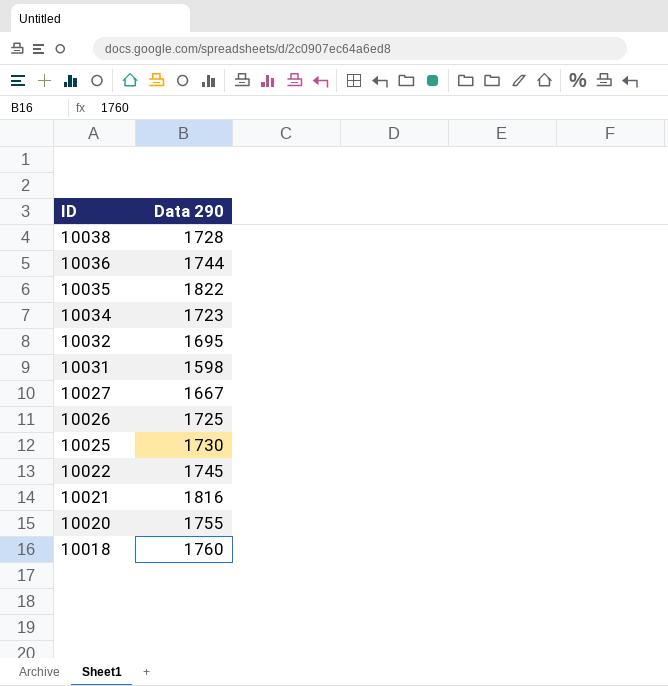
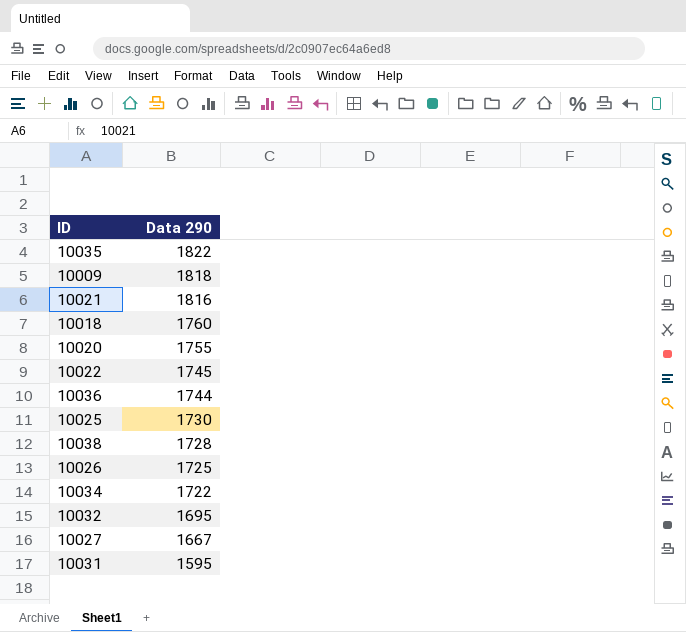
row order: ID descending -> Data 290 descending
row 10009: none -> 1818
10034 | Data 290: 1723 -> 1722
10031 | Data 290: 1598 -> 1595

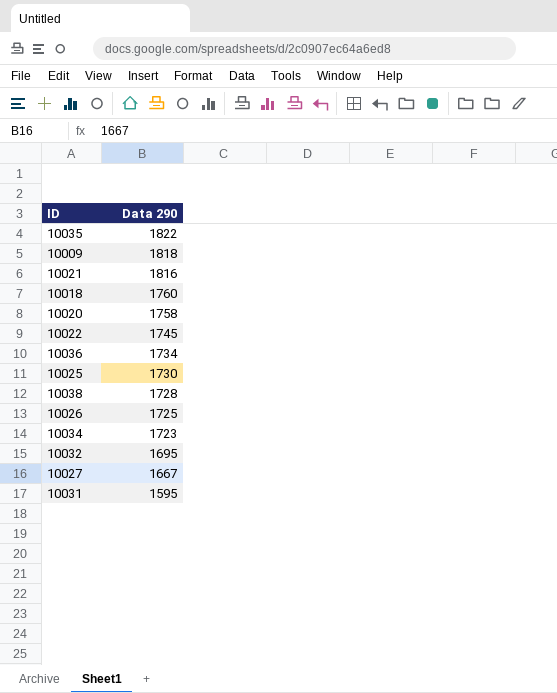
10020 | Data 290: 1755 -> 1758
10036 | Data 290: 1744 -> 1734
10034 | Data 290: 1722 -> 1723

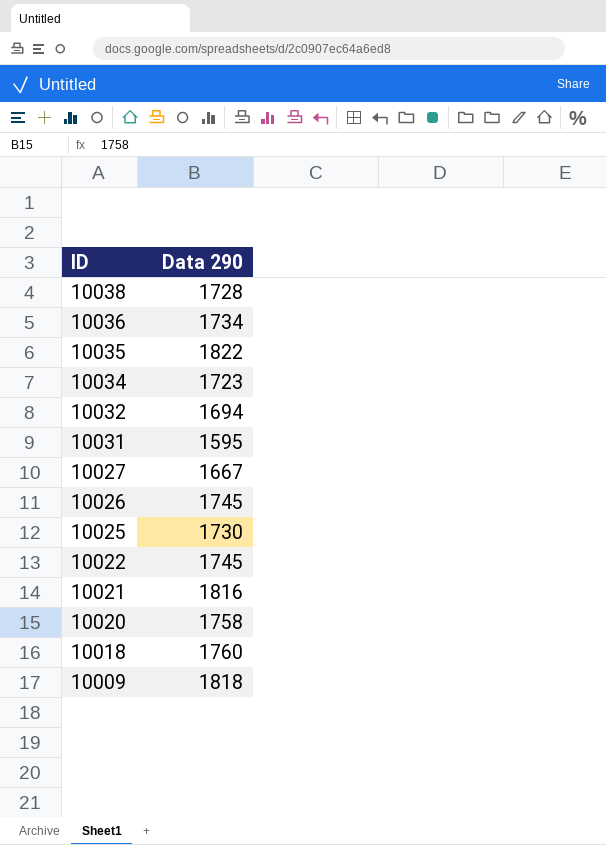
row order: Data 290 descending -> ID descending
10032 | Data 290: 1695 -> 1694
10026 | Data 290: 1725 -> 1745

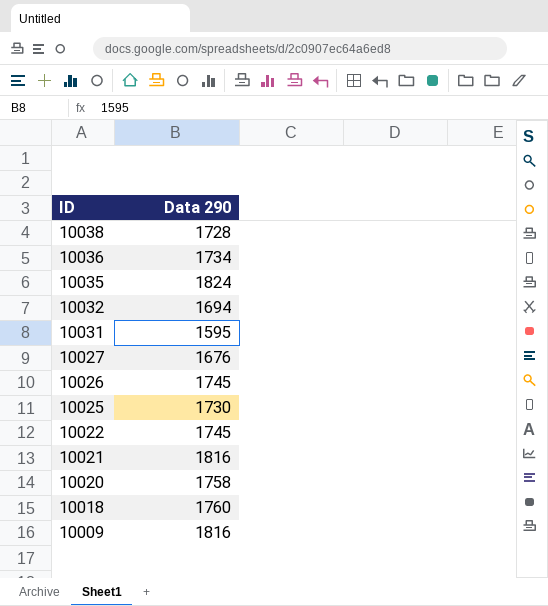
row 10034: 1723 -> none
10035 | Data 290: 1822 -> 1824
10027 | Data 290: 1667 -> 1676
10009 | Data 290: 1818 -> 1816

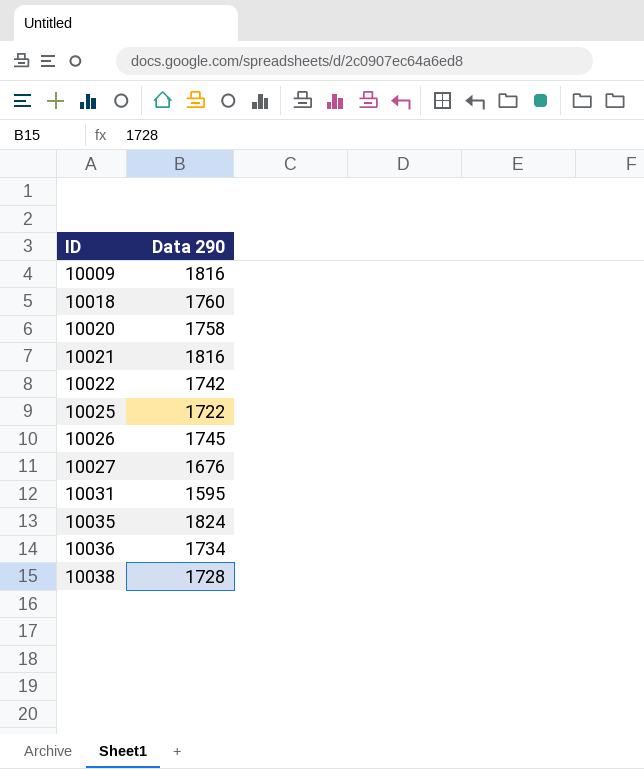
row order: ID descending -> ID ascending
row 10032: 1694 -> none
10022 | Data 290: 1745 -> 1742
10025 | Data 290: 1730 -> 1722

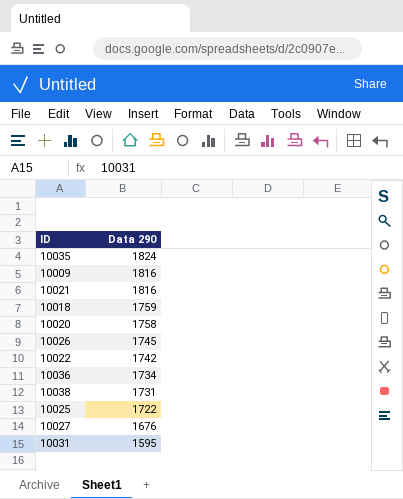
row order: ID ascending -> Data 290 descending
10018 | Data 290: 1760 -> 1759
10038 | Data 290: 1728 -> 1731

